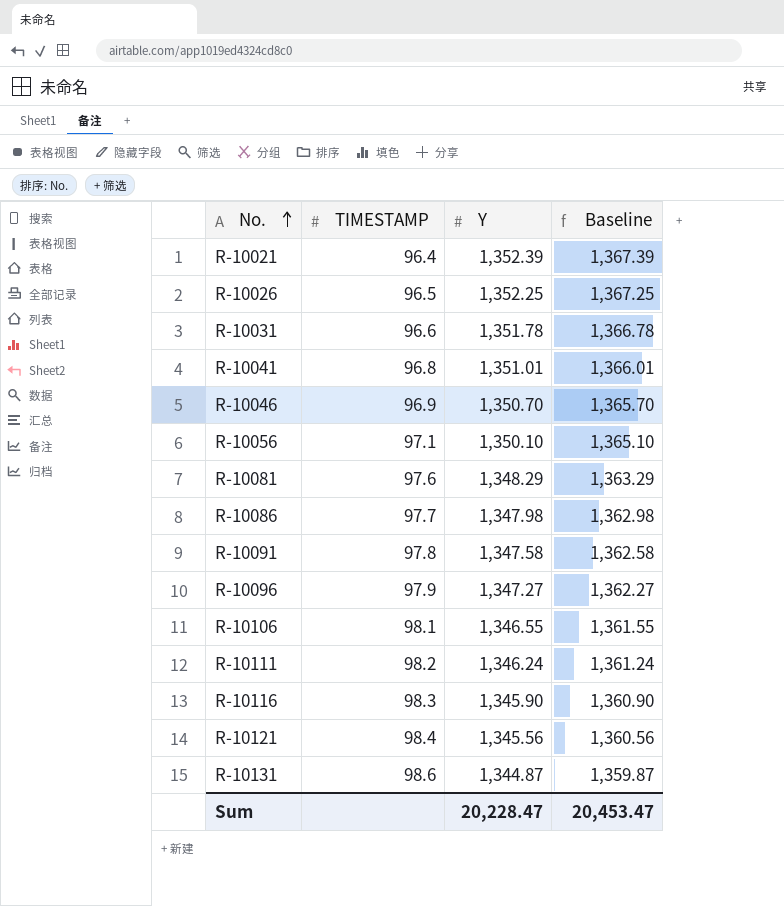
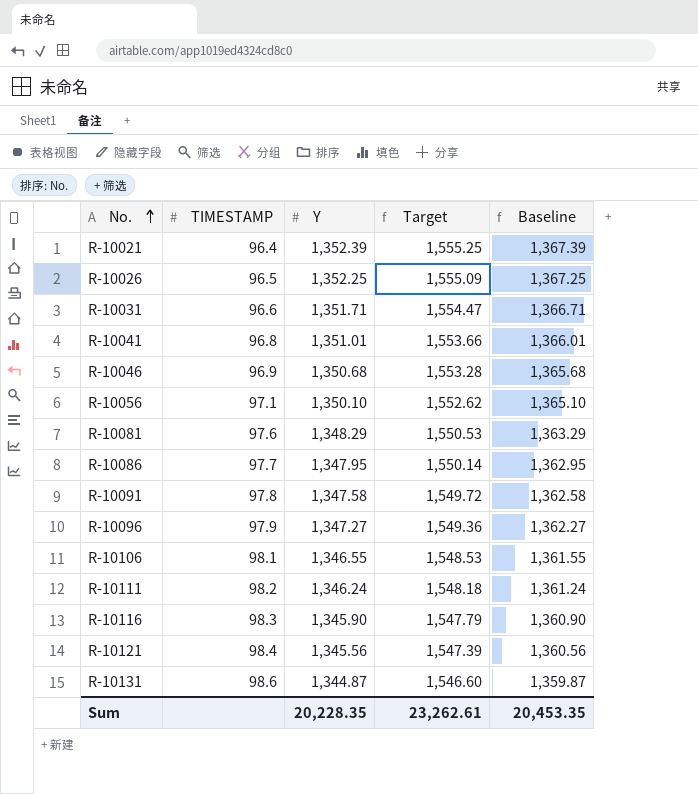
column Target | formula: none -> [Y] * 1.15
R-10031 | Y: 1,351.78 -> 1,351.71
R-10031 | Baseline: 1,366.78 -> 1,366.71
R-10046 | Y: 1,350.70 -> 1,350.68
R-10046 | Baseline: 1,365.70 -> 1,365.68
R-10086 | Y: 1,347.98 -> 1,347.95
R-10086 | Baseline: 1,362.98 -> 1,362.95
Sum | Y: 20,228.47 -> 20,228.35
Sum | Baseline: 20,453.47 -> 20,453.35

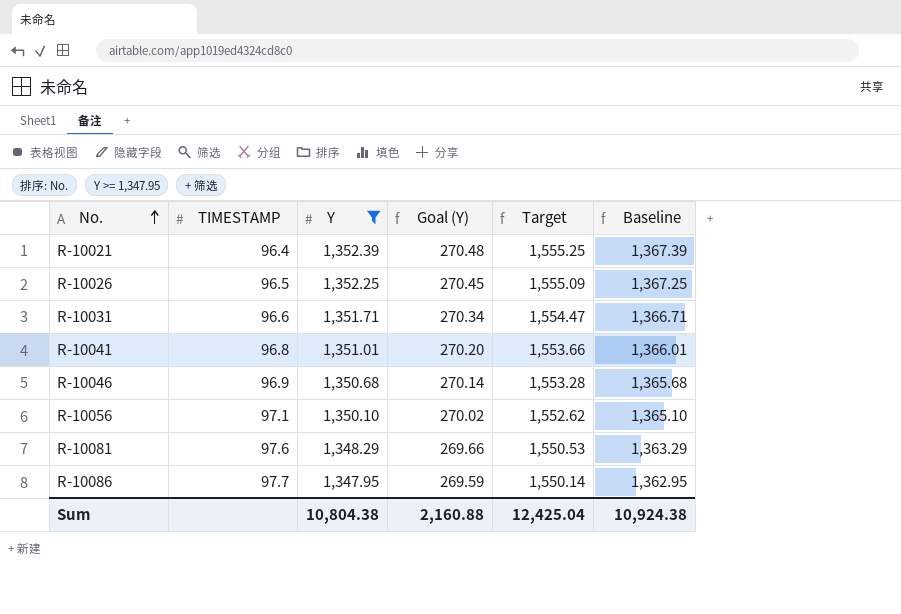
filter: none -> Y >= 1,347.95
column Goal (Y) | formula: none -> [Y] * 0.2
Sum | Y: 20,228.35 -> 10,804.38
Sum | Target: 23,262.61 -> 12,425.04
Sum | Baseline: 20,453.35 -> 10,924.38

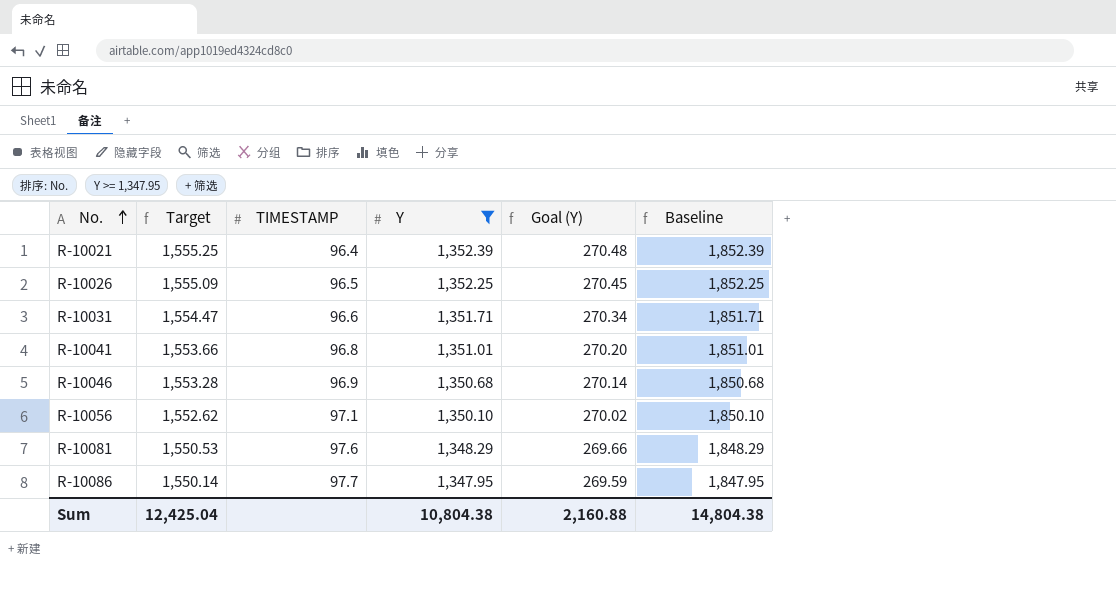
column Target | position: 5 -> 2
column Baseline | formula: [Y] + 15 -> [Y] + 500
Sum | Baseline: 10,924.38 -> 14,804.38

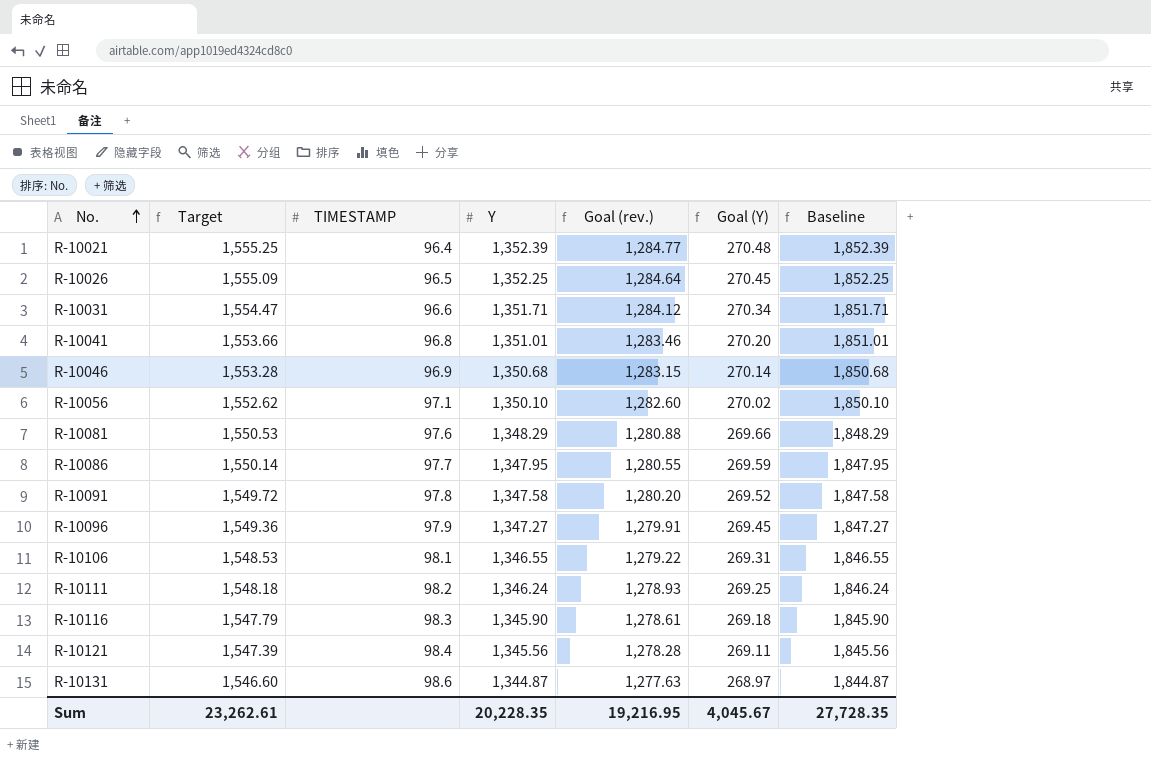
filter: Y >= 1,347.95 -> none
column Goal (rev.) | formula: none -> [Y] * 0.95
Sum | Target: 12,425.04 -> 23,262.61
Sum | Y: 10,804.38 -> 20,228.35
Sum | Goal (Y): 2,160.88 -> 4,045.67
Sum | Baseline: 14,804.38 -> 27,728.35

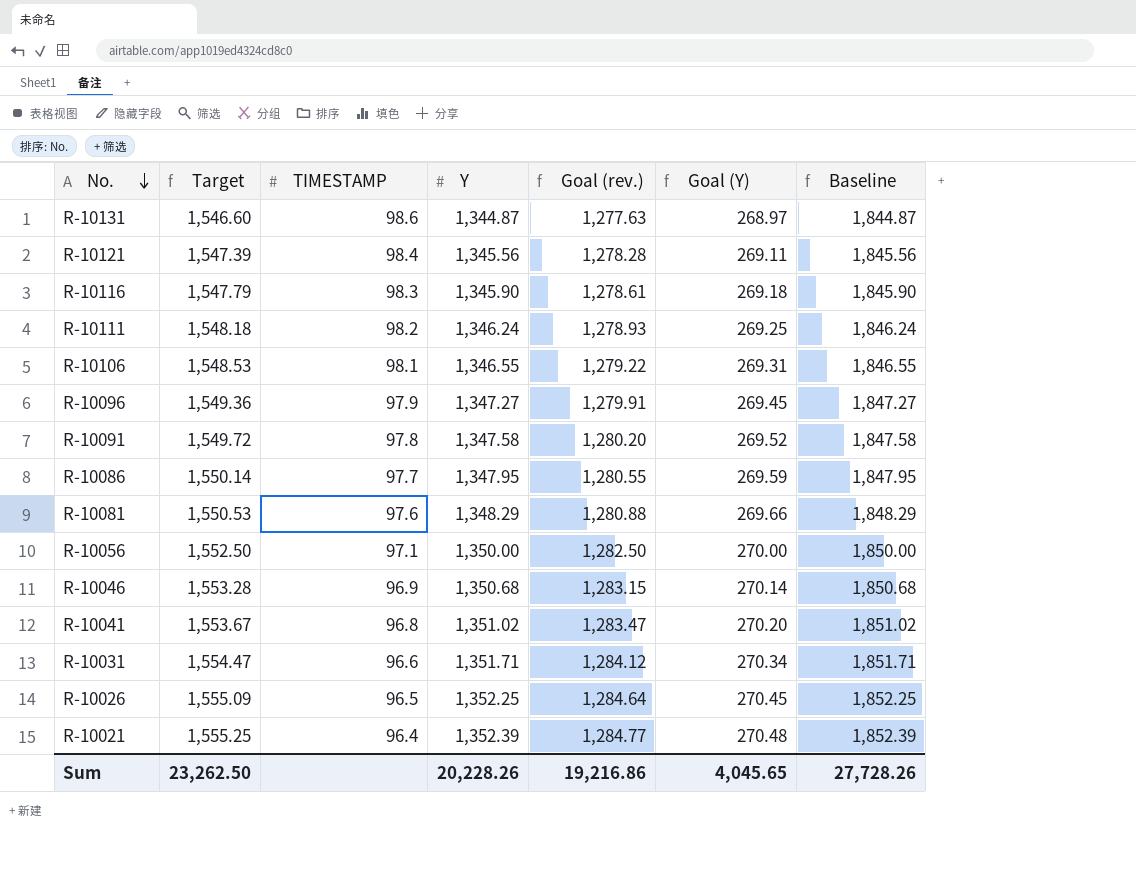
row order: No. ascending -> No. descending
R-10056 | Target: 1,552.62 -> 1,552.50
R-10056 | Y: 1,350.10 -> 1,350.00
R-10056 | Goal (rev.): 1,282.60 -> 1,282.50
R-10056 | Goal (Y): 270.02 -> 270.00
R-10056 | Baseline: 1,850.10 -> 1,850.00
R-10041 | Target: 1,553.66 -> 1,553.67
R-10041 | Y: 1,351.01 -> 1,351.02
R-10041 | Goal (rev.): 1,283.46 -> 1,283.47
R-10041 | Baseline: 1,851.01 -> 1,851.02
Sum | Target: 23,262.61 -> 23,262.50
Sum | Y: 20,228.35 -> 20,228.26
Sum | Goal (rev.): 19,216.95 -> 19,216.86
Sum | Goal (Y): 4,045.67 -> 4,045.65
Sum | Baseline: 27,728.35 -> 27,728.26

